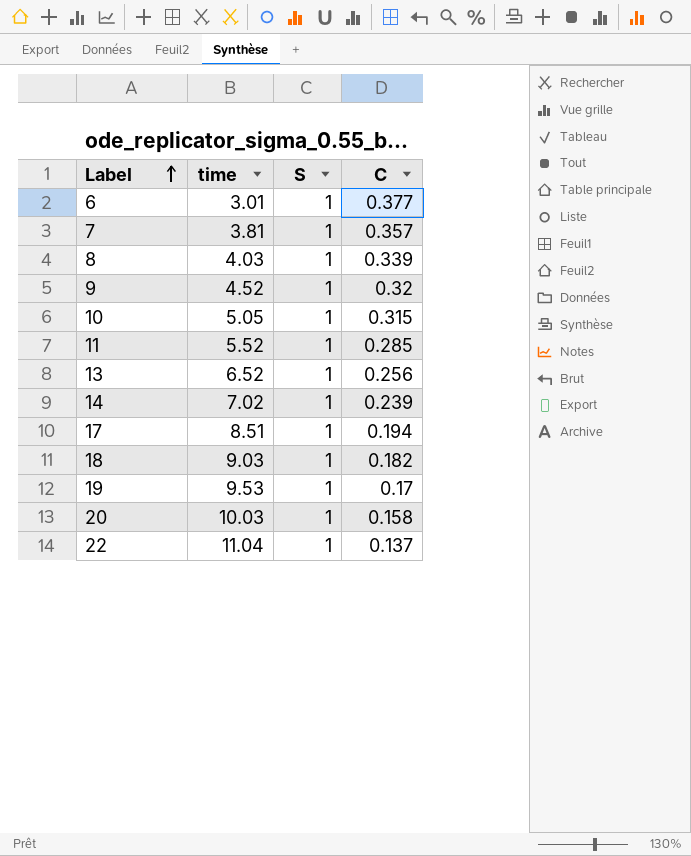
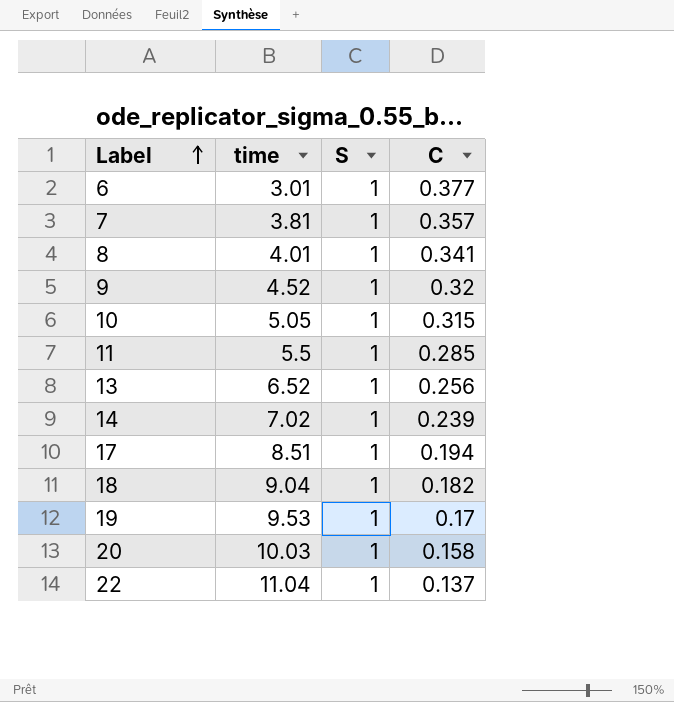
8 | time: 4.03 -> 4.01
8 | C: 0.339 -> 0.341
11 | time: 5.52 -> 5.5
18 | time: 9.03 -> 9.04

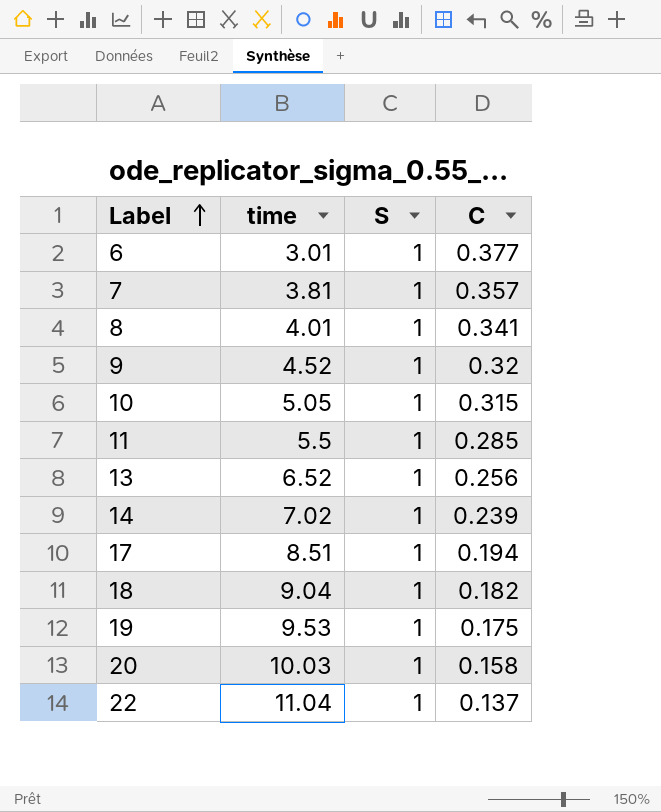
19 | C: 0.17 -> 0.175

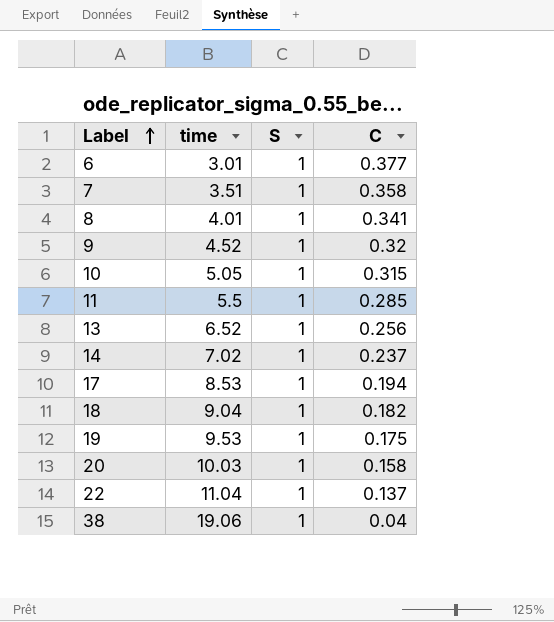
7 | time: 3.81 -> 3.51
7 | C: 0.357 -> 0.358
14 | C: 0.239 -> 0.237
17 | time: 8.51 -> 8.53
row 38: none -> 19.06 | 1 | 0.04

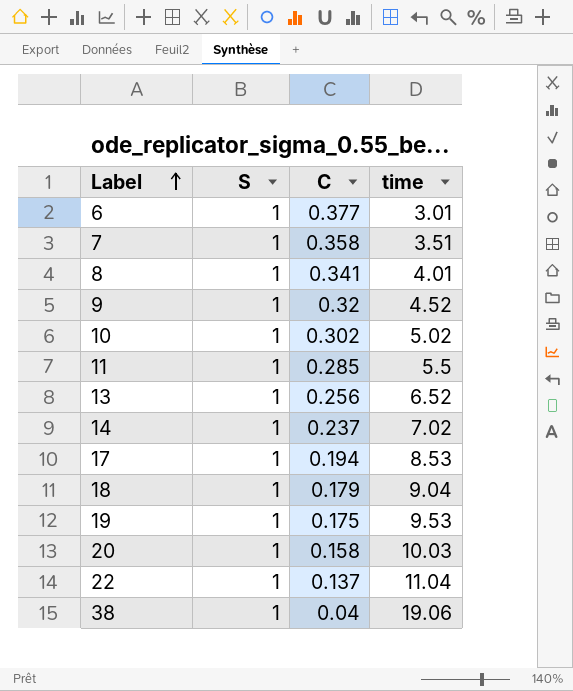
column time | position: 2 -> 4
10 | C: 0.315 -> 0.302
10 | time: 5.05 -> 5.02
18 | C: 0.182 -> 0.179

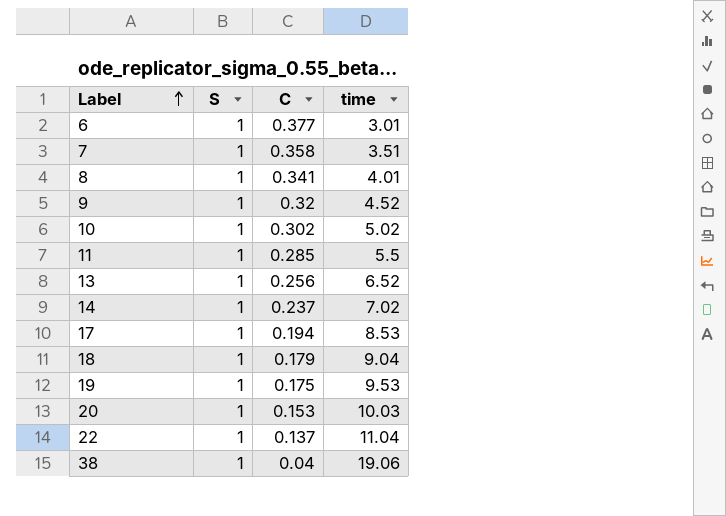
20 | C: 0.158 -> 0.153

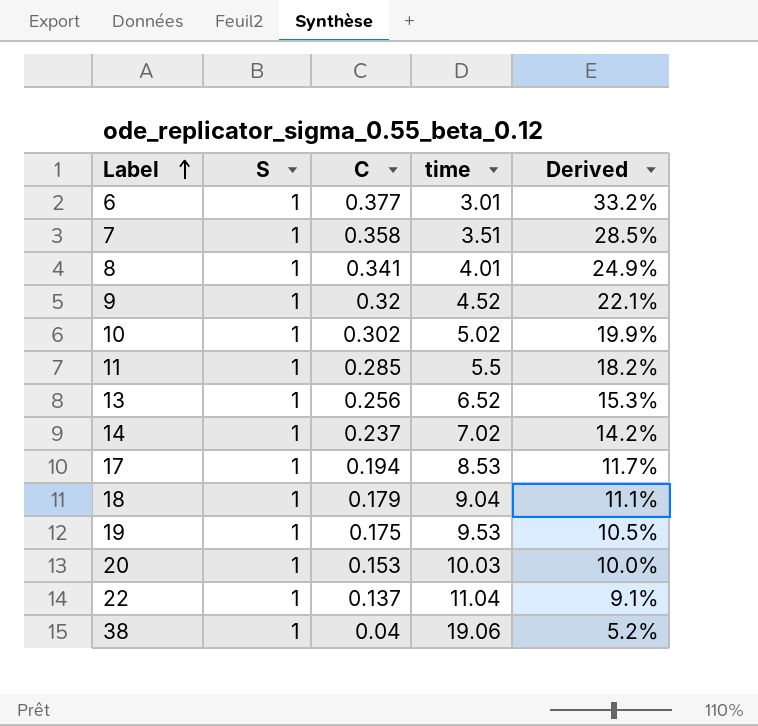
column Derived | formula: none -> [S] / [time]

